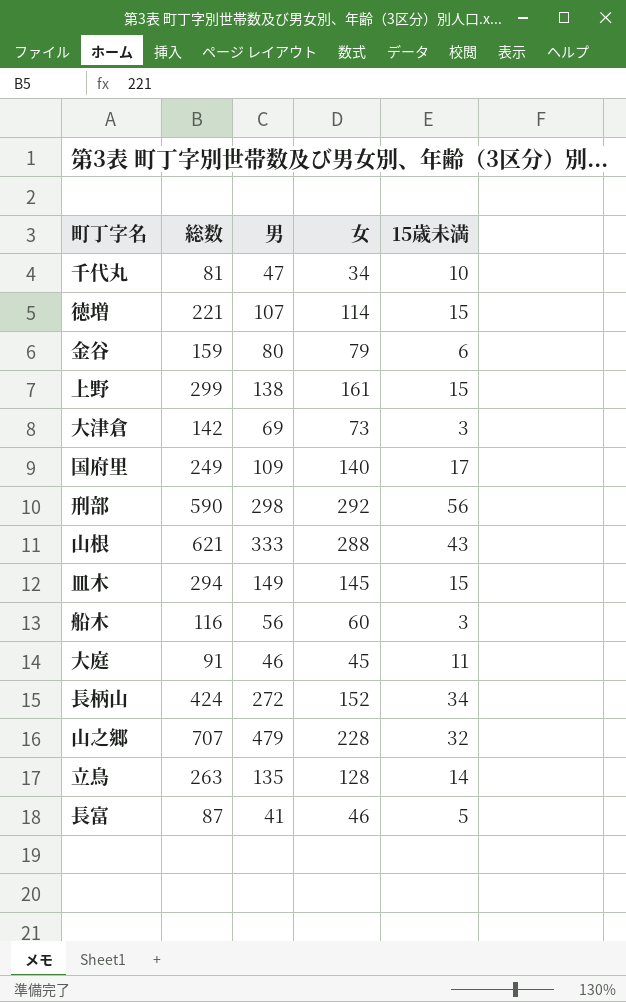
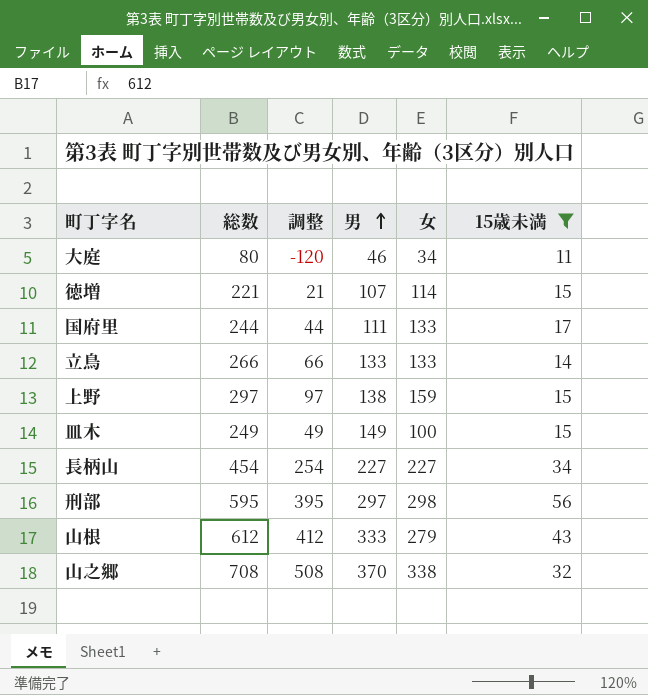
filter: none -> 15歳未満 >= 11
row order: none -> 男 ascending
column 調整 | formula: none -> [総数] - 200
大庭 | 総数: 91 -> 80
大庭 | 女: 45 -> 34
国府里 | 総数: 249 -> 244
国府里 | 男: 109 -> 111
国府里 | 女: 140 -> 133
立鳥 | 総数: 263 -> 266
立鳥 | 男: 135 -> 133
立鳥 | 女: 128 -> 133
上野 | 総数: 299 -> 297
上野 | 女: 161 -> 159
皿木 | 総数: 294 -> 249
皿木 | 女: 145 -> 100
長柄山 | 総数: 424 -> 454
長柄山 | 男: 272 -> 227
長柄山 | 女: 152 -> 227
刑部 | 総数: 590 -> 595
刑部 | 男: 298 -> 297
刑部 | 女: 292 -> 298
山根 | 総数: 621 -> 612
山根 | 女: 288 -> 279
山之郷 | 総数: 707 -> 708
山之郷 | 男: 479 -> 370
山之郷 | 女: 228 -> 338

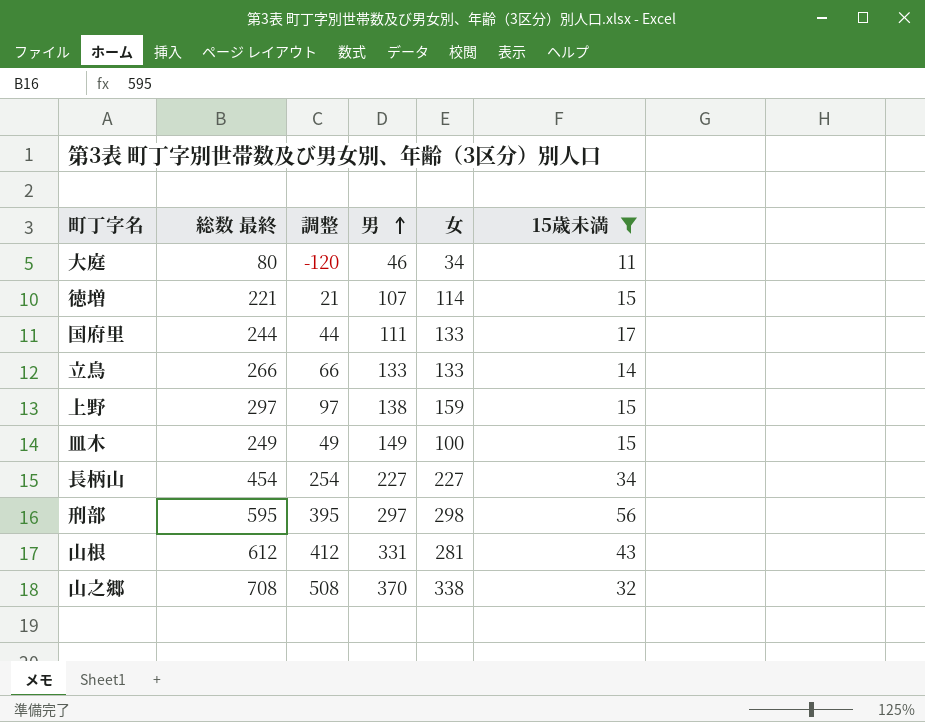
column name: 総数 -> 総数 最終
山根 | 男: 333 -> 331
山根 | 女: 279 -> 281

